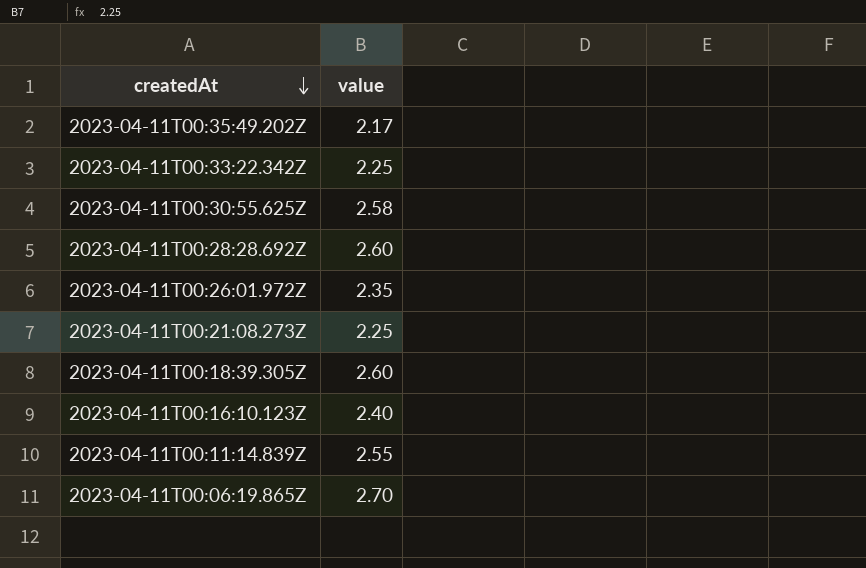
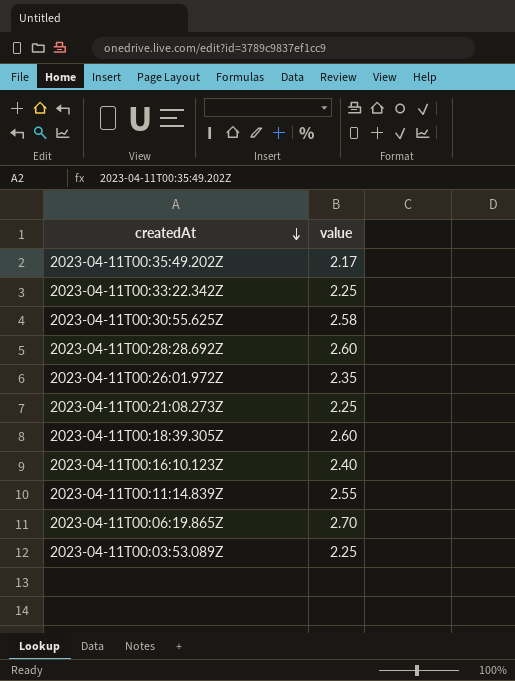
row 2023-04-11T00:03:53.089Z: none -> 2.25

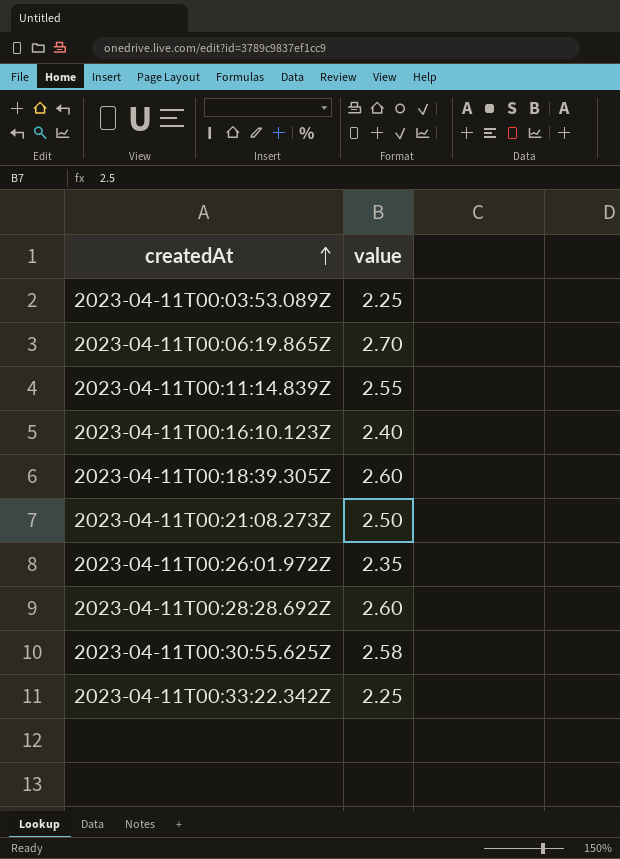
row order: createdAt descending -> createdAt ascending
row 2023-04-11T00:35:49.202Z: 2.17 -> none
2023-04-11T00:21:08.273Z | value: 2.25 -> 2.50

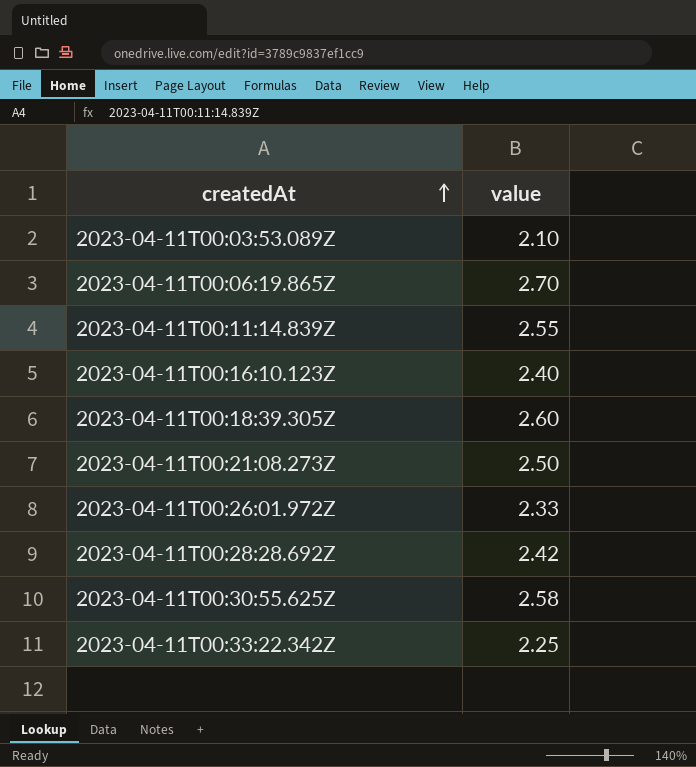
2023-04-11T00:03:53.089Z | value: 2.25 -> 2.10
2023-04-11T00:26:01.972Z | value: 2.35 -> 2.33
2023-04-11T00:28:28.692Z | value: 2.60 -> 2.42

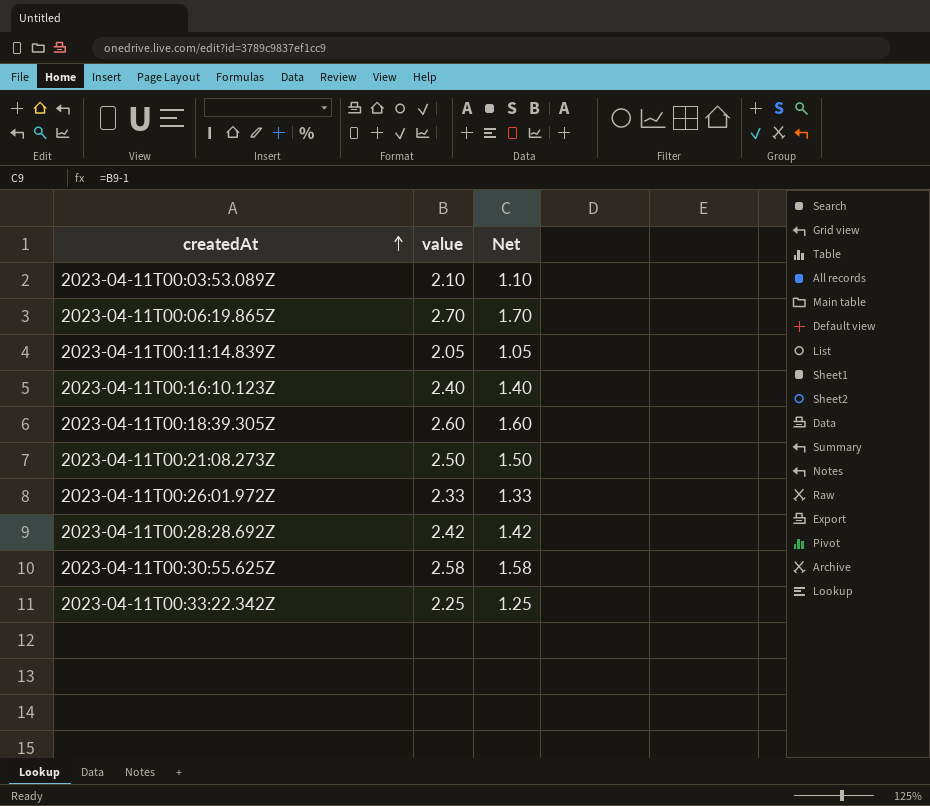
column Net | formula: none -> [value] - 1
2023-04-11T00:11:14.839Z | value: 2.55 -> 2.05

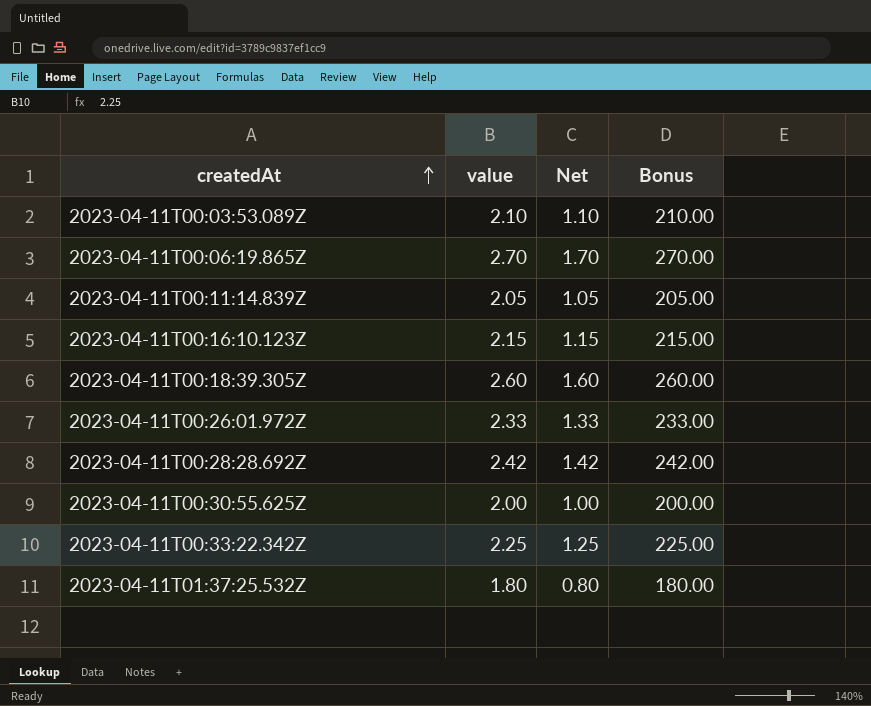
column Bonus | formula: none -> [value] * 100
row 2023-04-11T00:21:08.273Z: 2.50 | 1.50 -> none
2023-04-11T00:16:10.123Z | value: 2.40 -> 2.15
2023-04-11T00:16:10.123Z | Net: 1.40 -> 1.15
2023-04-11T00:30:55.625Z | value: 2.58 -> 2.00
2023-04-11T00:30:55.625Z | Net: 1.58 -> 1.00
row 2023-04-11T01:37:25.532Z: none -> 1.80 | 0.80 | 180.00

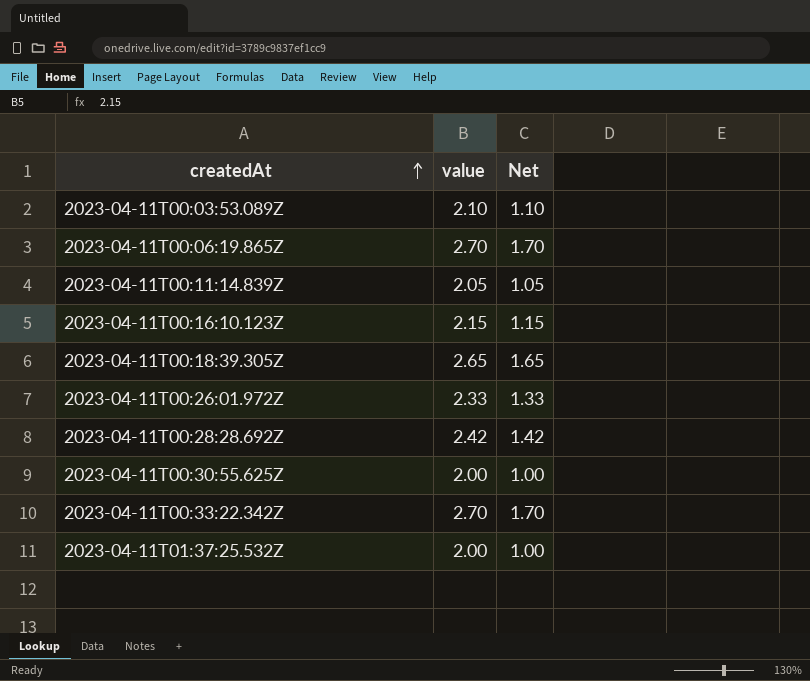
column Bonus | formula: [value] * 100 -> none
2023-04-11T00:18:39.305Z | value: 2.60 -> 2.65
2023-04-11T00:18:39.305Z | Net: 1.60 -> 1.65
2023-04-11T00:33:22.342Z | value: 2.25 -> 2.70
2023-04-11T00:33:22.342Z | Net: 1.25 -> 1.70
2023-04-11T01:37:25.532Z | value: 1.80 -> 2.00
2023-04-11T01:37:25.532Z | Net: 0.80 -> 1.00

